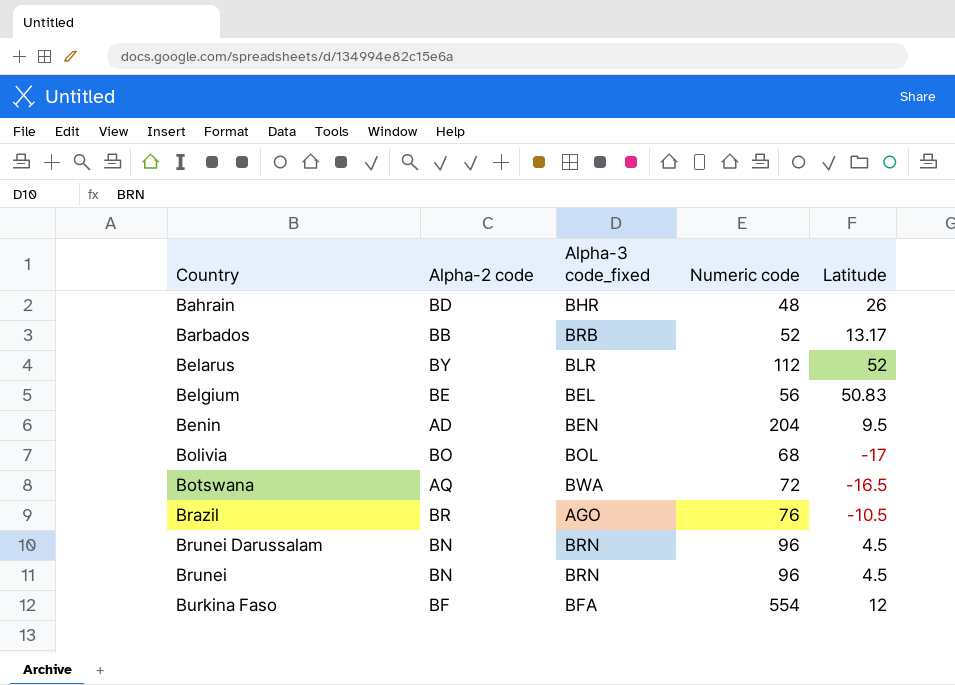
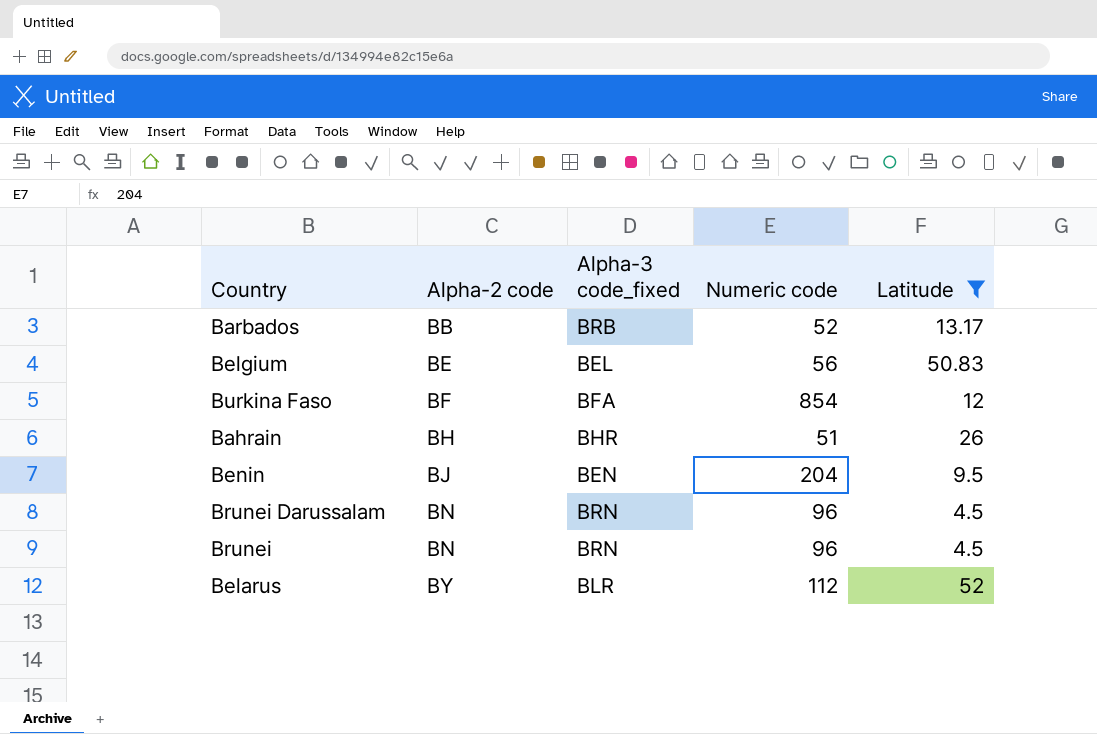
filter: none -> Latitude >= 4.5
row order: none -> Alpha-2 code ascending
Burkina Faso | Numeric code: 554 -> 854
Bahrain | Alpha-2 code: BD -> BH
Bahrain | Numeric code: 48 -> 51
Benin | Alpha-2 code: AD -> BJ

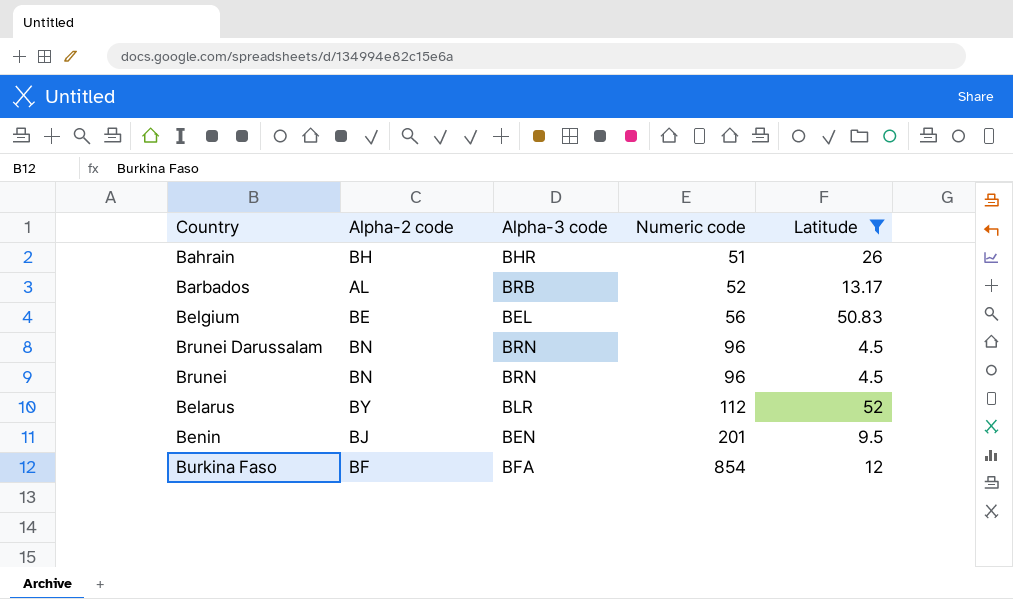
row order: Alpha-2 code ascending -> Numeric code ascending
column name: Alpha-3 code_fixed -> Alpha-3 code
Barbados | Alpha-2 code: BB -> AL
Benin | Numeric code: 204 -> 201

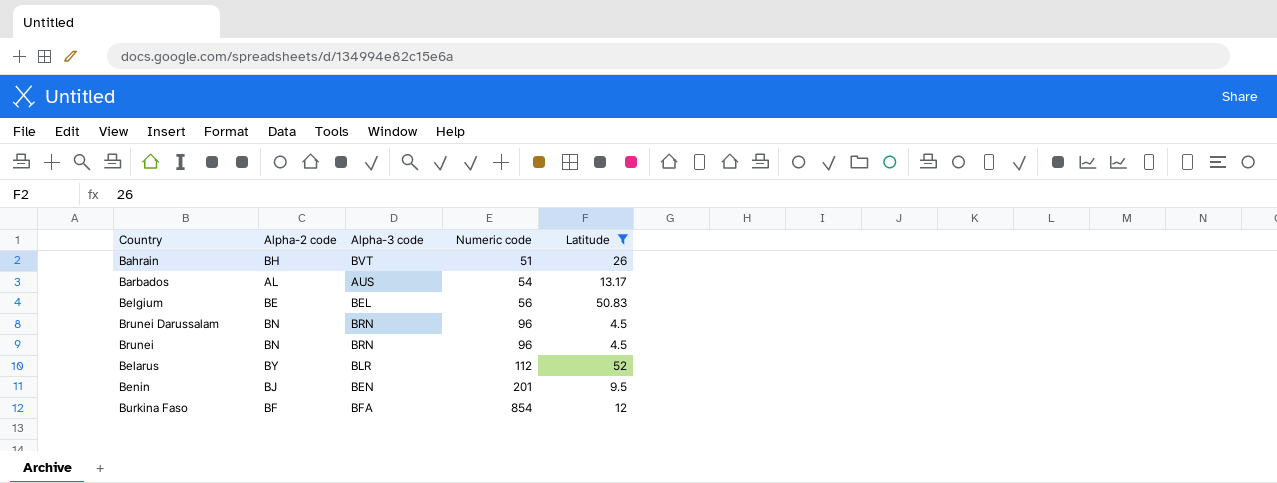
Bahrain | Alpha-3 code: BHR -> BVT
Barbados | Alpha-3 code: BRB -> AUS
Barbados | Numeric code: 52 -> 54

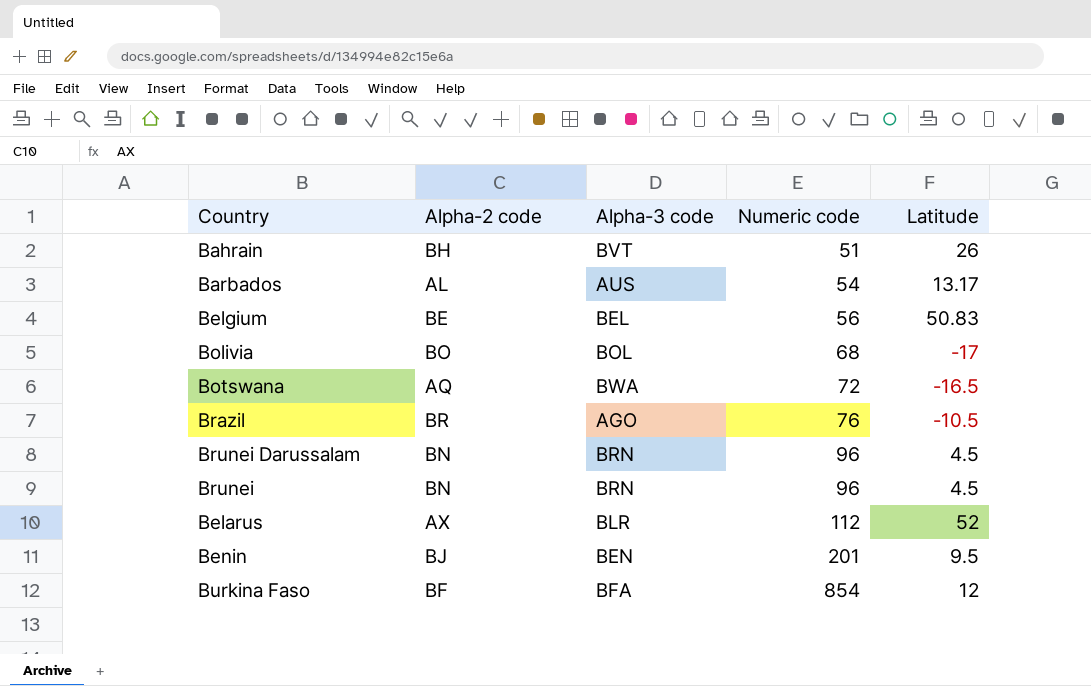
filter: Latitude >= 4.5 -> none
Belarus | Alpha-2 code: BY -> AX

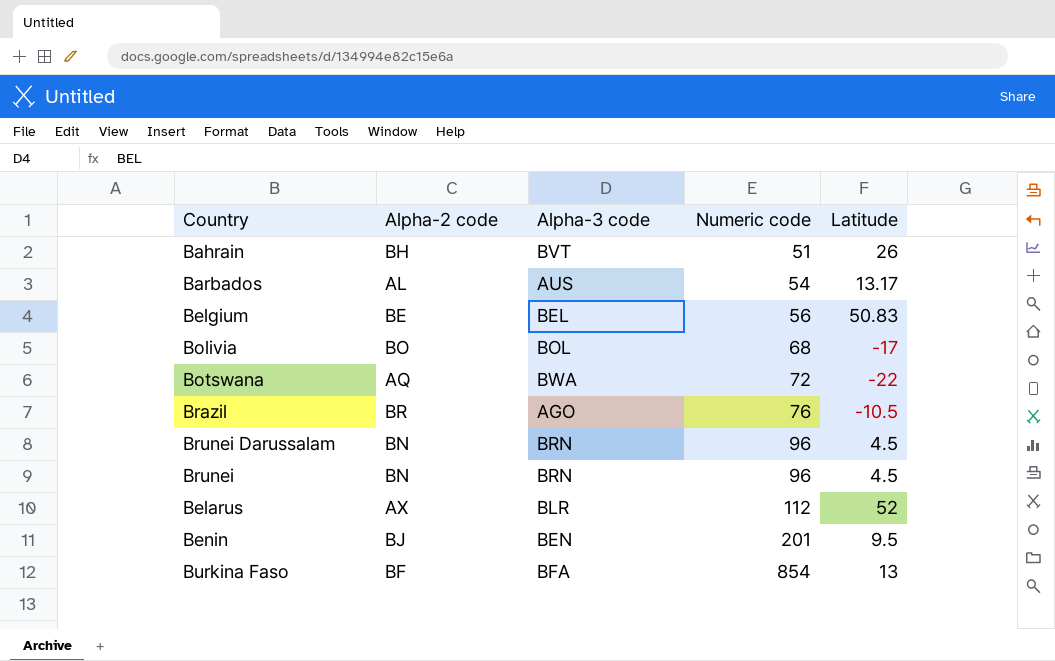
Botswana | Latitude: -16.5 -> -22
Burkina Faso | Latitude: 12 -> 13

